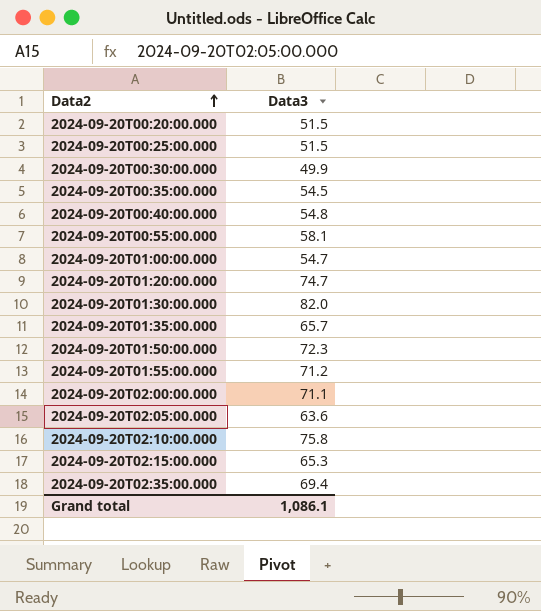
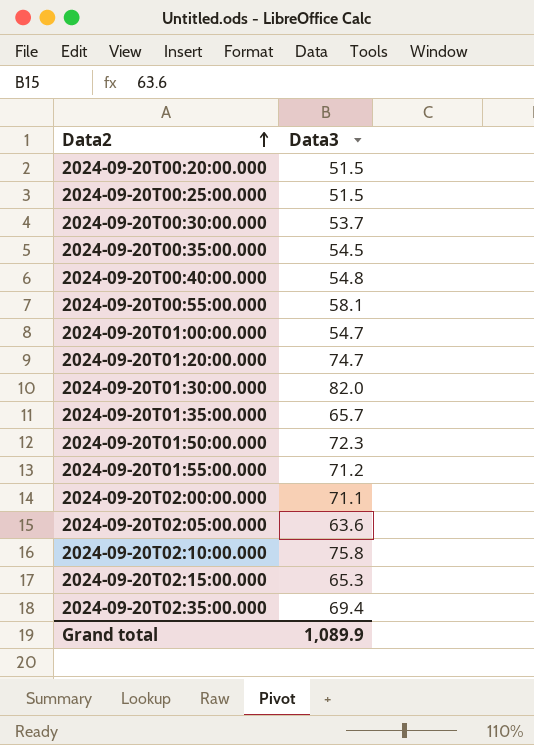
2024-09-20T00:30:00.000 | Data3: 49.9 -> 53.7
Grand total | Data3: 1,086.1 -> 1,089.9

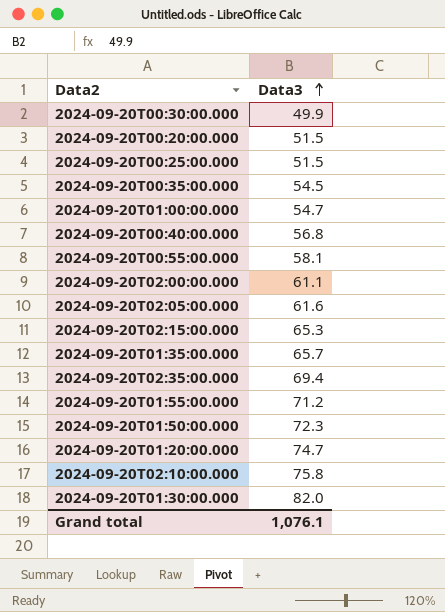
row order: Data2 ascending -> Data3 ascending
2024-09-20T00:30:00.000 | Data3: 53.7 -> 49.9
2024-09-20T00:40:00.000 | Data3: 54.8 -> 56.8
2024-09-20T02:00:00.000 | Data3: 71.1 -> 61.1
2024-09-20T02:05:00.000 | Data3: 63.6 -> 61.6
Grand total | Data3: 1,089.9 -> 1,076.1

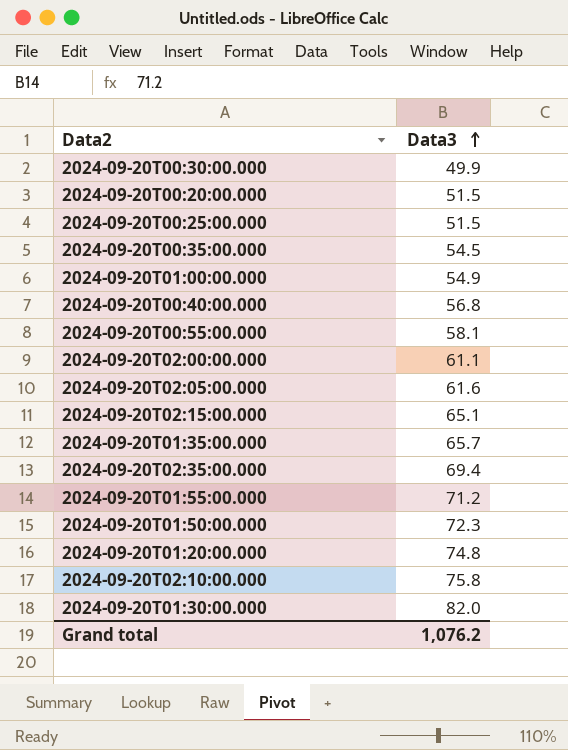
2024-09-20T01:00:00.000 | Data3: 54.7 -> 54.9
2024-09-20T02:15:00.000 | Data3: 65.3 -> 65.1
2024-09-20T01:20:00.000 | Data3: 74.7 -> 74.8
Grand total | Data3: 1,076.1 -> 1,076.2

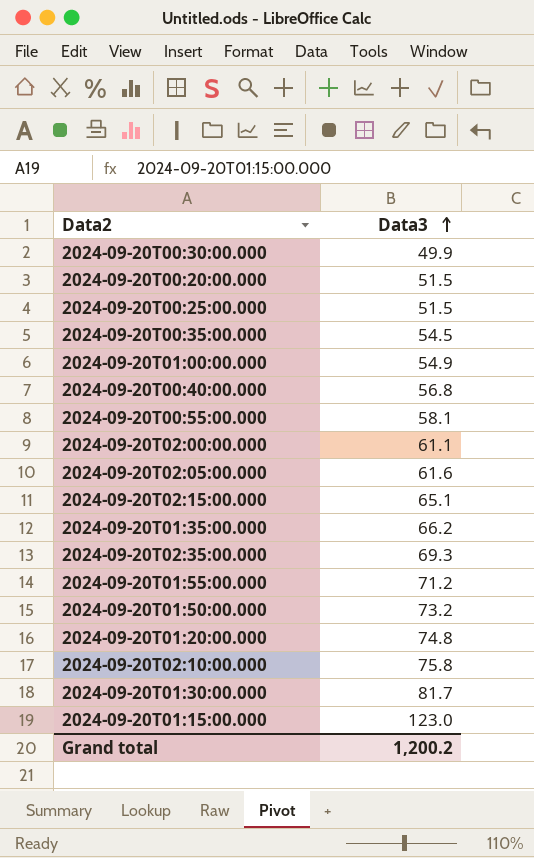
2024-09-20T01:35:00.000 | Data3: 65.7 -> 66.2
2024-09-20T02:35:00.000 | Data3: 69.4 -> 69.3
2024-09-20T01:50:00.000 | Data3: 72.3 -> 73.2
2024-09-20T01:30:00.000 | Data3: 82.0 -> 81.7
row 2024-09-20T01:15:00.000: none -> 123.0
Grand total | Data3: 1,076.2 -> 1,200.2

